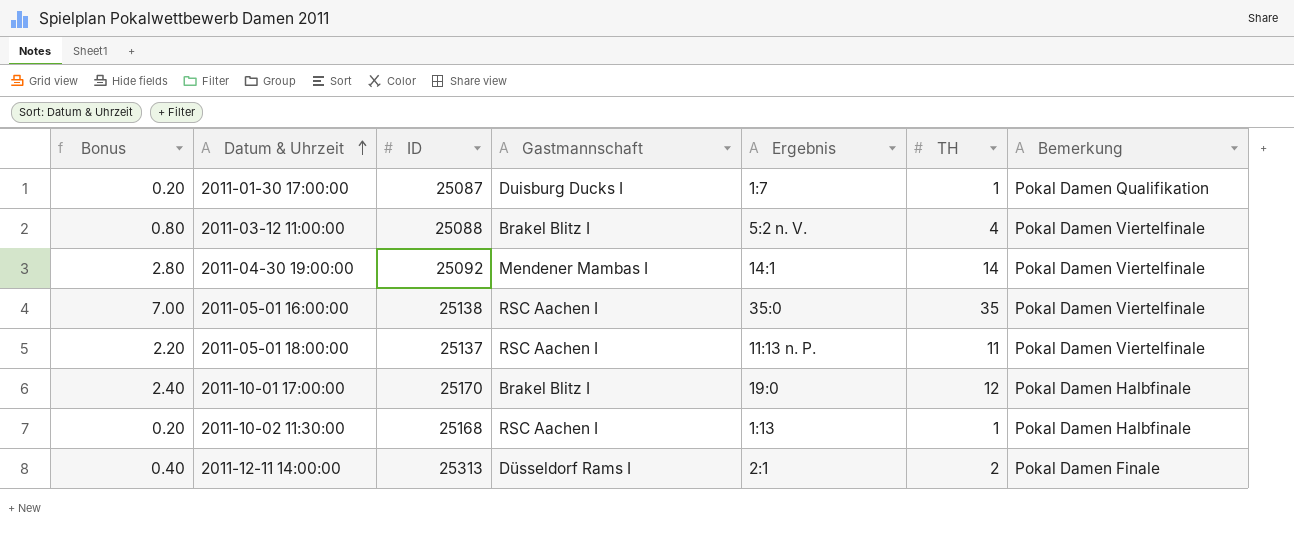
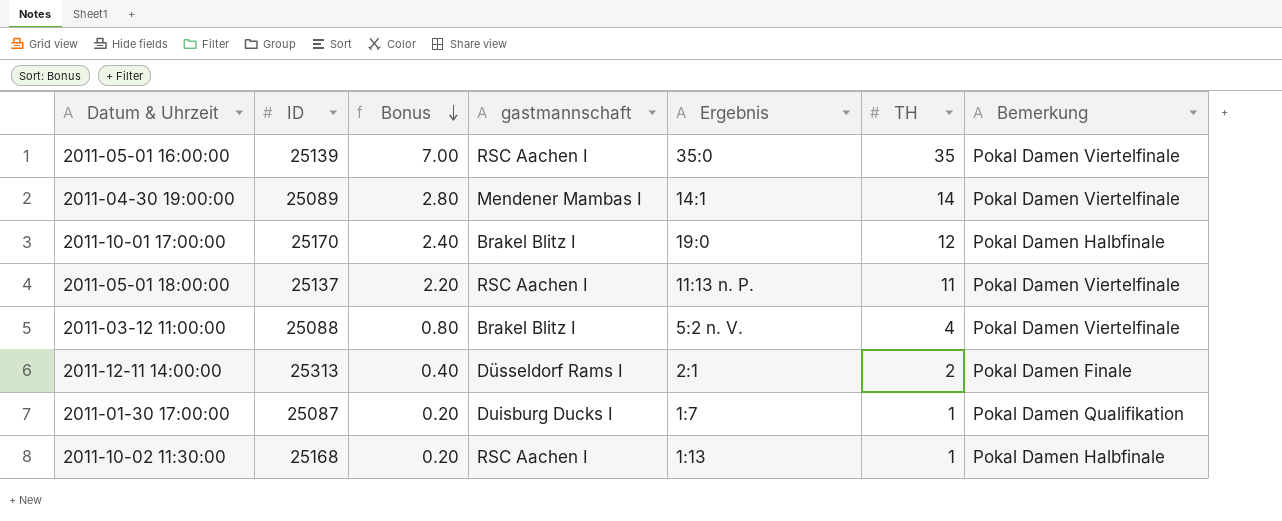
row order: Datum & Uhrzeit ascending -> Bonus descending
column Bonus | position: 1 -> 3
column name: Gastmannschaft -> gastmannschaft
2011-05-01 16:00:00 | ID: 25138 -> 25139
2011-04-30 19:00:00 | ID: 25092 -> 25089

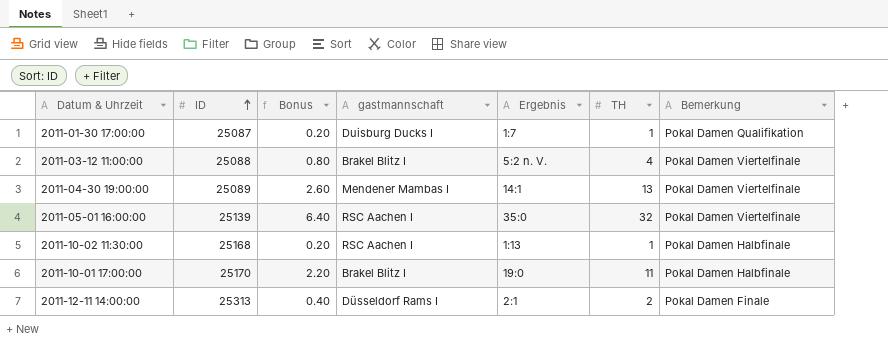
row order: Bonus descending -> ID ascending
row 2011-05-01 18:00:00: 25137 | 2.20 | RSC Aachen I | 11:13 n. P. | 11 | Pokal Damen Viertelfinale -> none
2011-04-30 19:00:00 | Bonus: 2.80 -> 2.60
2011-04-30 19:00:00 | TH: 14 -> 13
2011-05-01 16:00:00 | Bonus: 7.00 -> 6.40
2011-05-01 16:00:00 | TH: 35 -> 32
2011-10-01 17:00:00 | Bonus: 2.40 -> 2.20
2011-10-01 17:00:00 | TH: 12 -> 11

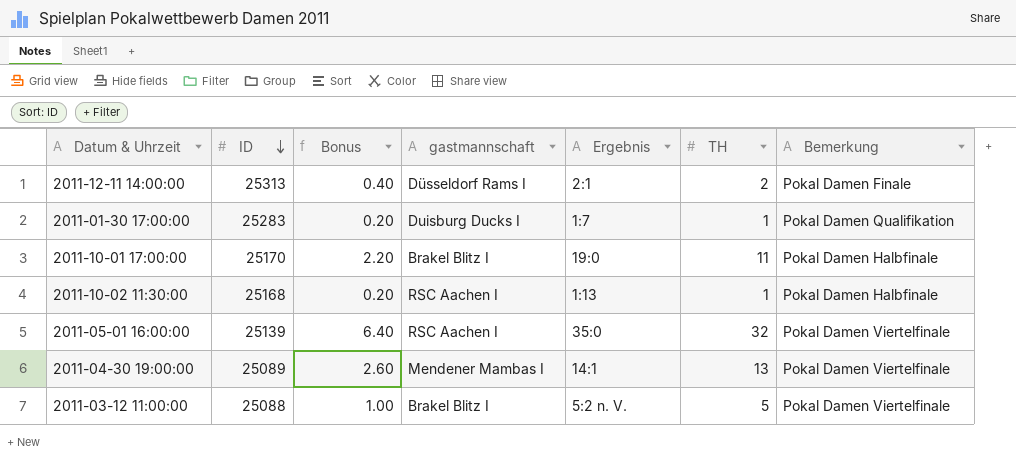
row order: ID ascending -> ID descending
2011-01-30 17:00:00 | ID: 25087 -> 25283
2011-03-12 11:00:00 | Bonus: 0.80 -> 1.00
2011-03-12 11:00:00 | TH: 4 -> 5

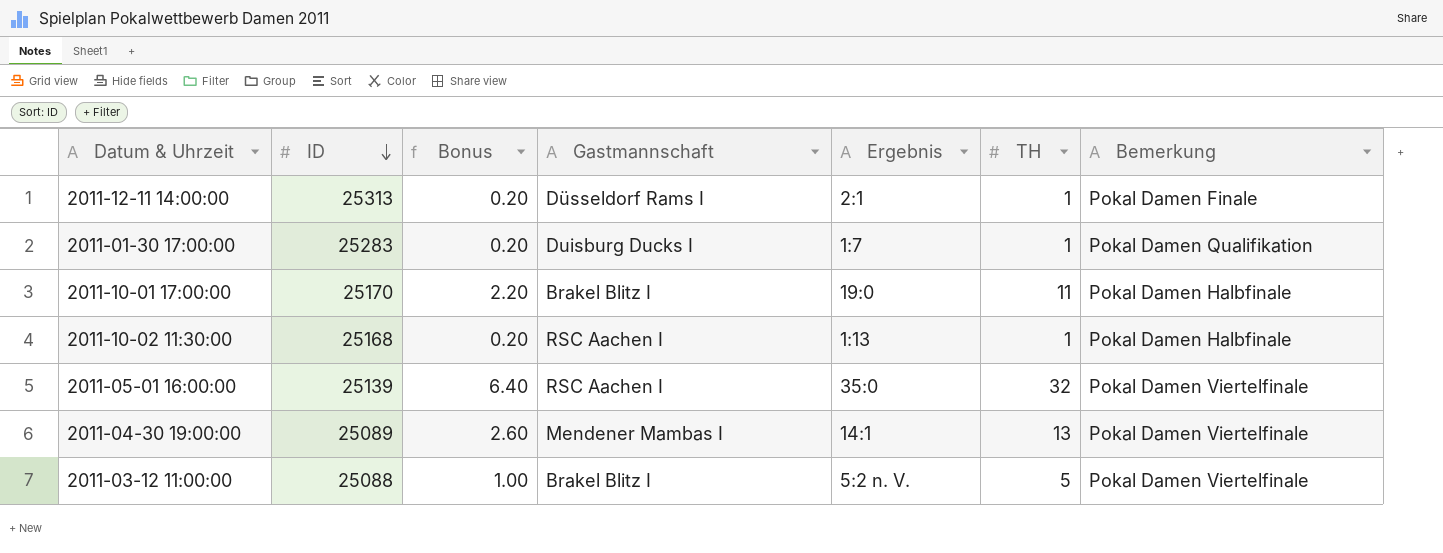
column name: gastmannschaft -> Gastmannschaft
2011-12-11 14:00:00 | Bonus: 0.40 -> 0.20
2011-12-11 14:00:00 | TH: 2 -> 1

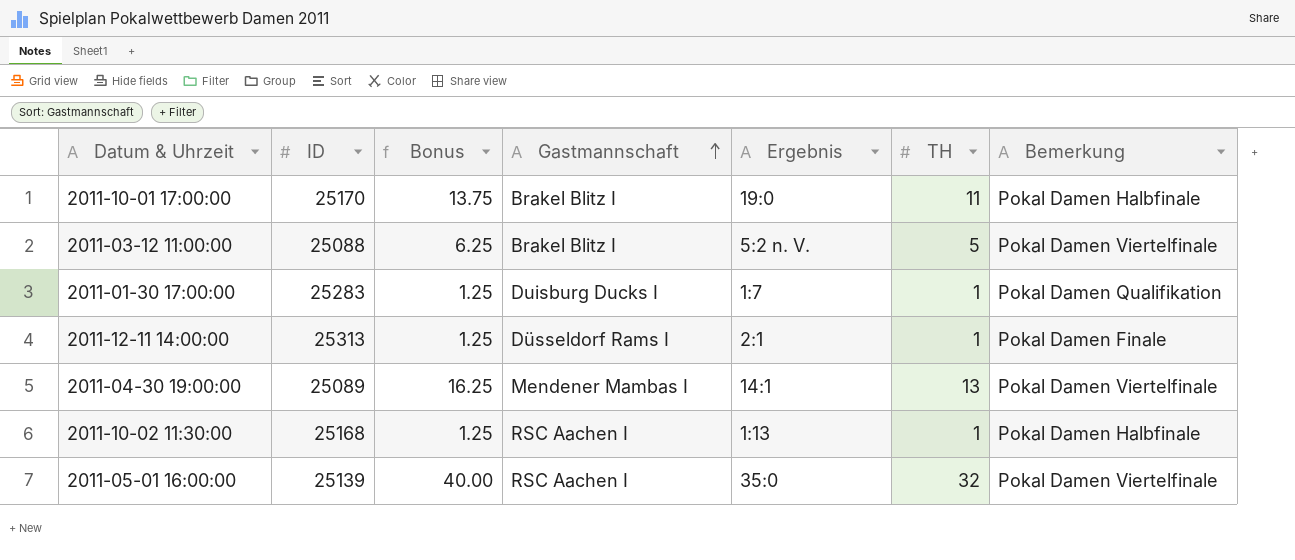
row order: ID descending -> Gastmannschaft ascending
column Bonus | formula: [TH] * 0.2 -> [TH] * 1.25

